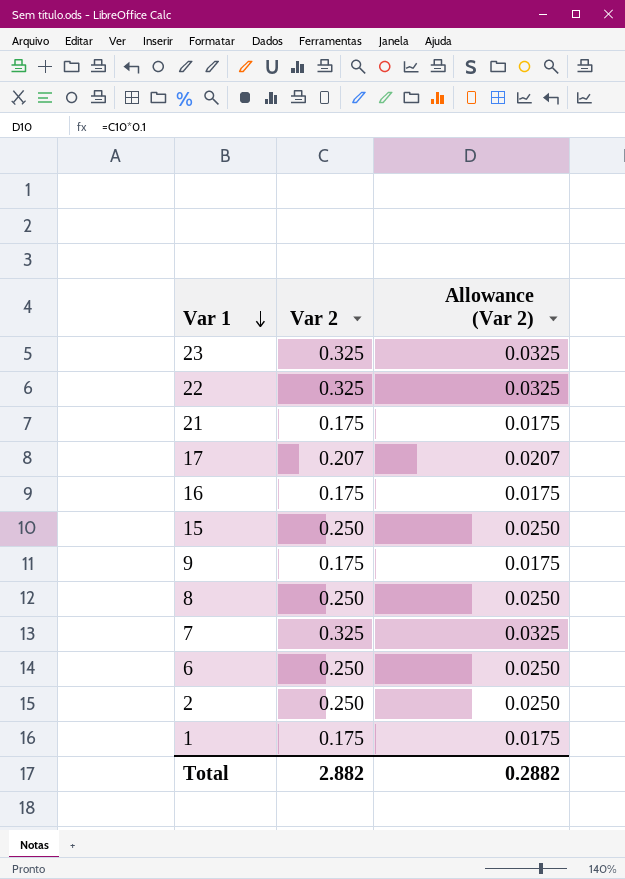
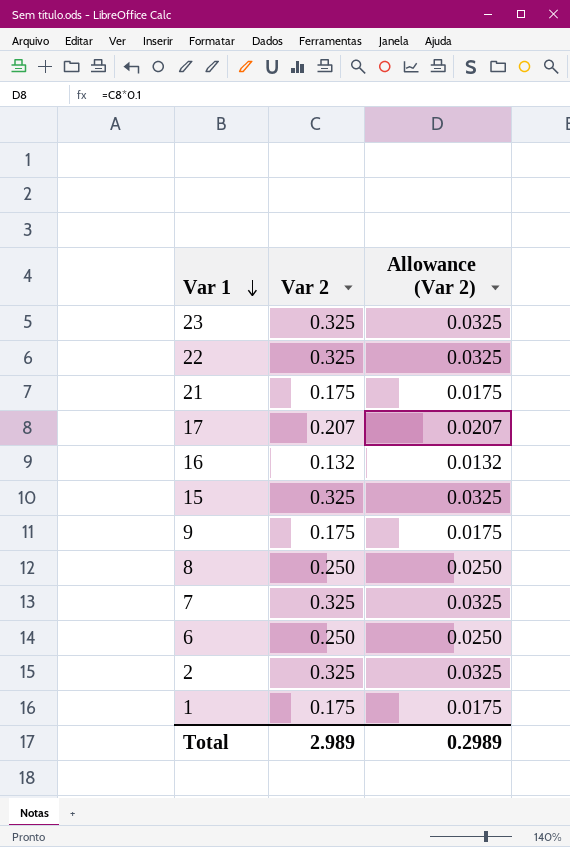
16 | Var 2: 0.175 -> 0.132
16 | Allowance (Var 2): 0.0175 -> 0.0132
15 | Var 2: 0.250 -> 0.325
15 | Allowance (Var 2): 0.0250 -> 0.0325
2 | Var 2: 0.250 -> 0.325
2 | Allowance (Var 2): 0.0250 -> 0.0325
Total | Var 2: 2.882 -> 2.989
Total | Allowance (Var 2): 0.2882 -> 0.2989

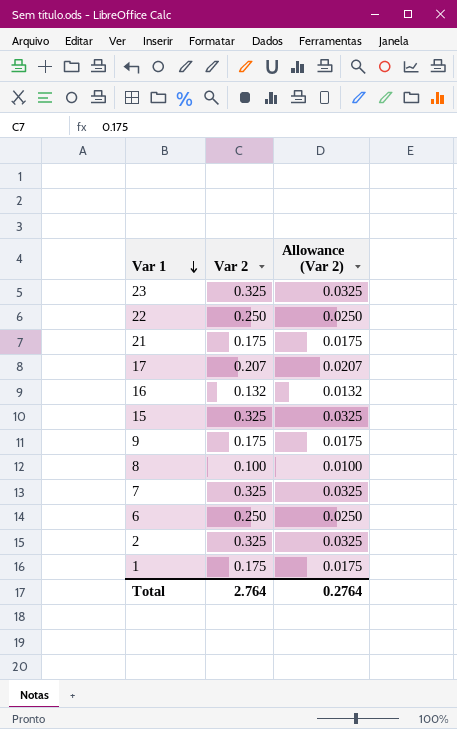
22 | Var 2: 0.325 -> 0.250
22 | Allowance (Var 2): 0.0325 -> 0.0250
8 | Var 2: 0.250 -> 0.100
8 | Allowance (Var 2): 0.0250 -> 0.0100
Total | Var 2: 2.989 -> 2.764
Total | Allowance (Var 2): 0.2989 -> 0.2764

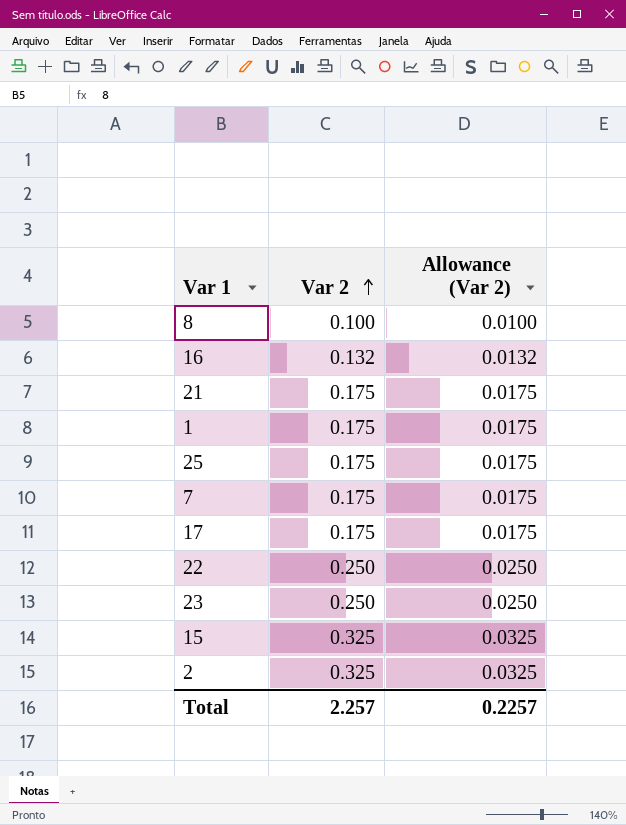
row order: Var 1 descending -> Var 2 ascending
row 9: 0.175 | 0.0175 -> none
row 6: 0.250 | 0.0250 -> none
row 25: none -> 0.175 | 0.0175
7 | Var 2: 0.325 -> 0.175
7 | Allowance (Var 2): 0.0325 -> 0.0175
17 | Var 2: 0.207 -> 0.175
17 | Allowance (Var 2): 0.0207 -> 0.0175
23 | Var 2: 0.325 -> 0.250
23 | Allowance (Var 2): 0.0325 -> 0.0250
Total | Var 2: 2.764 -> 2.257
Total | Allowance (Var 2): 0.2764 -> 0.2257

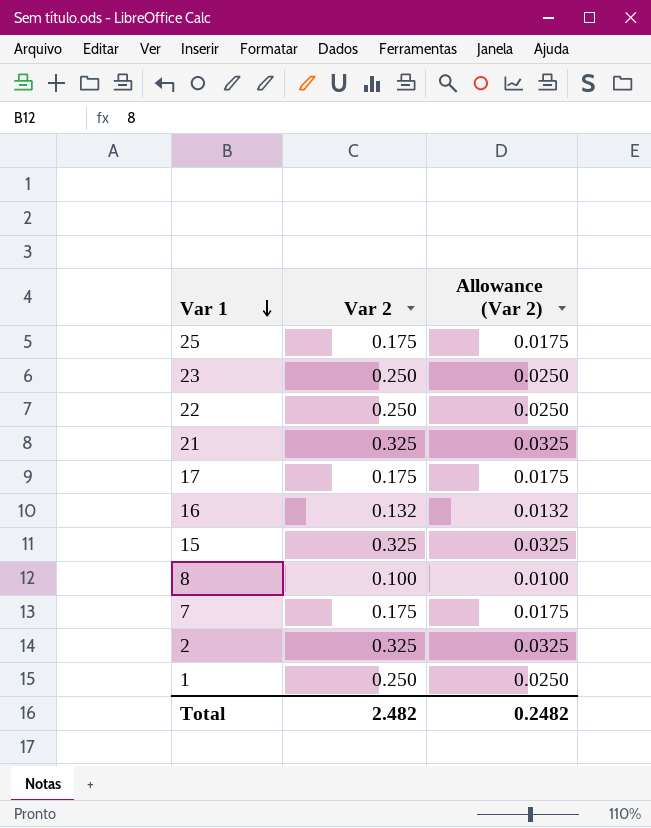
row order: Var 2 ascending -> Var 1 descending
21 | Var 2: 0.175 -> 0.325
21 | Allowance (Var 2): 0.0175 -> 0.0325
1 | Var 2: 0.175 -> 0.250
1 | Allowance (Var 2): 0.0175 -> 0.0250
Total | Var 2: 2.257 -> 2.482
Total | Allowance (Var 2): 0.2257 -> 0.2482

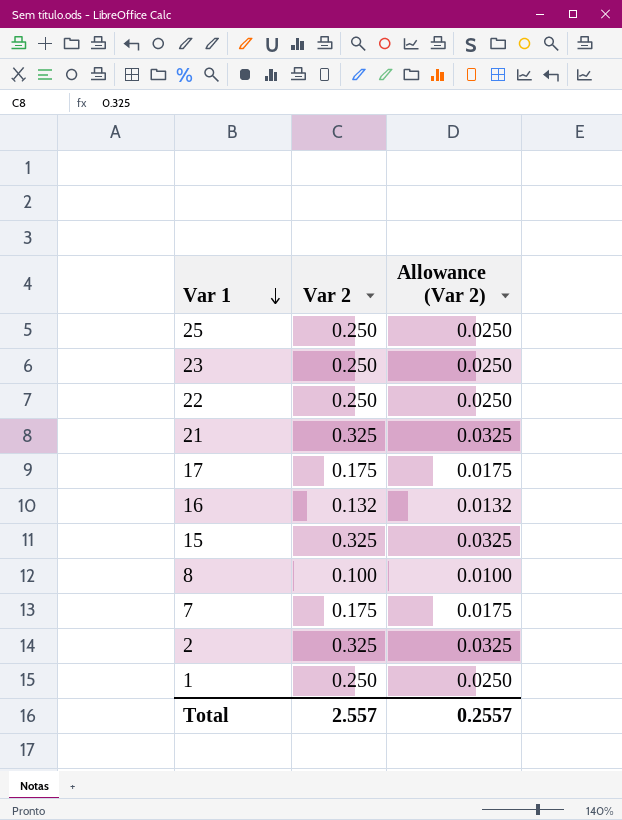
25 | Var 2: 0.175 -> 0.250
25 | Allowance (Var 2): 0.0175 -> 0.0250
Total | Var 2: 2.482 -> 2.557
Total | Allowance (Var 2): 0.2482 -> 0.2557

